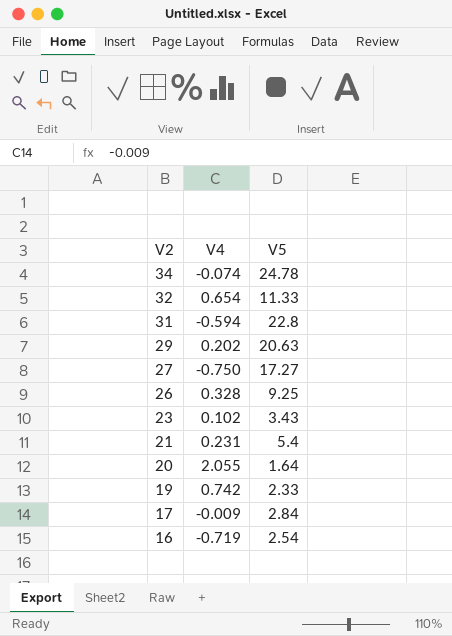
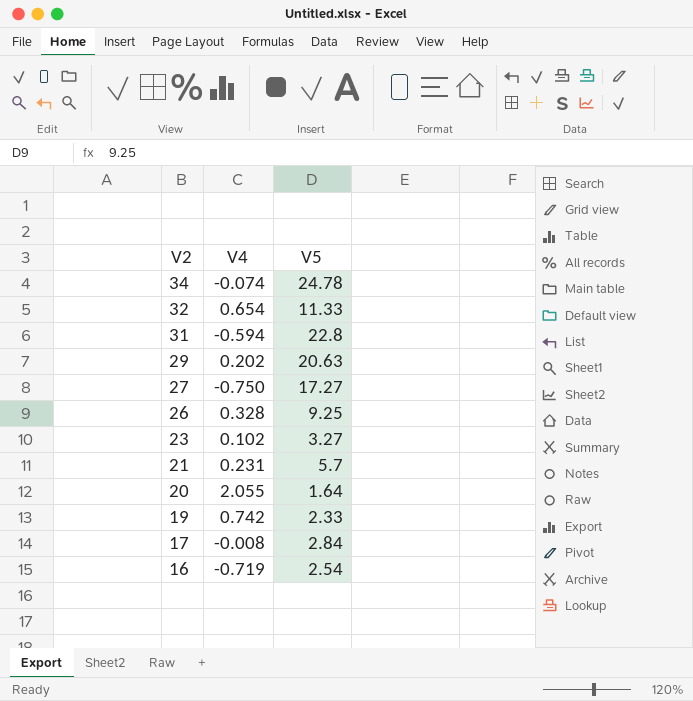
23 | V5: 3.43 -> 3.27
21 | V5: 5.4 -> 5.7
17 | V4: -0.009 -> -0.008

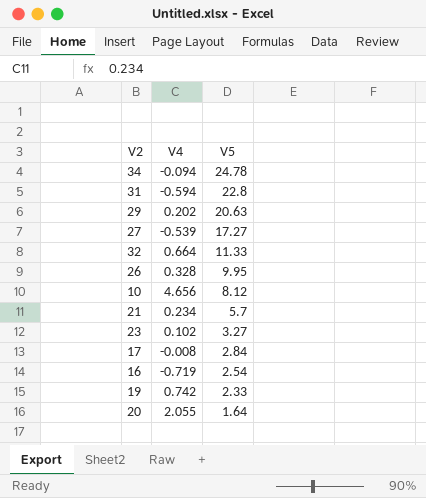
row order: V2 descending -> V5 descending
34 | V4: -0.074 -> -0.094
27 | V4: -0.750 -> -0.539
32 | V4: 0.654 -> 0.664
26 | V5: 9.25 -> 9.95
row 10: none -> 4.656 | 8.12
21 | V4: 0.231 -> 0.234

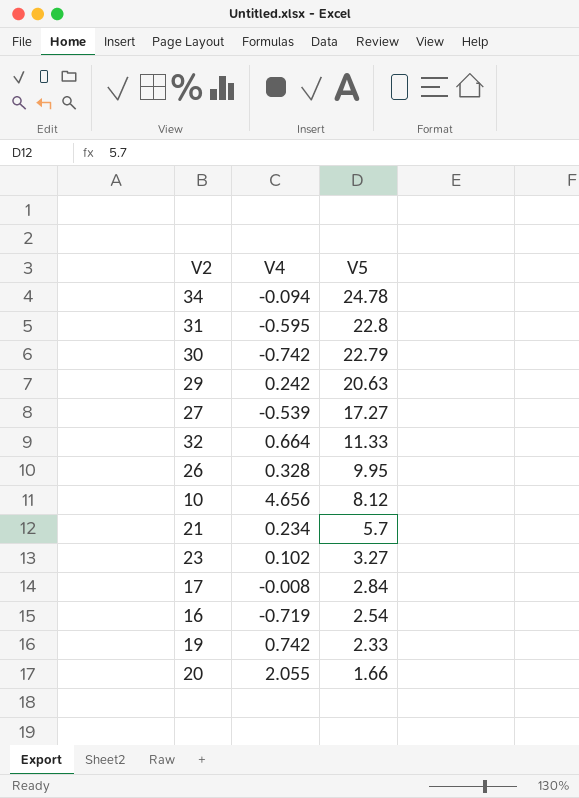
31 | V4: -0.594 -> -0.595
row 30: none -> -0.742 | 22.79
29 | V4: 0.202 -> 0.242
20 | V5: 1.64 -> 1.66

